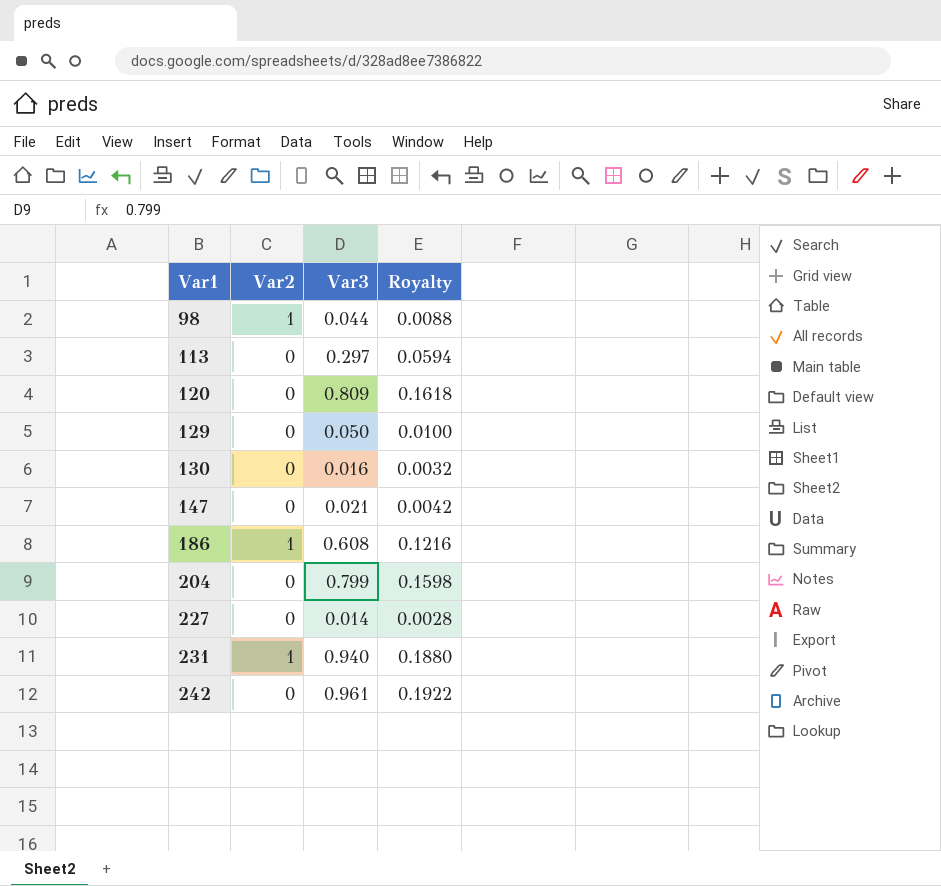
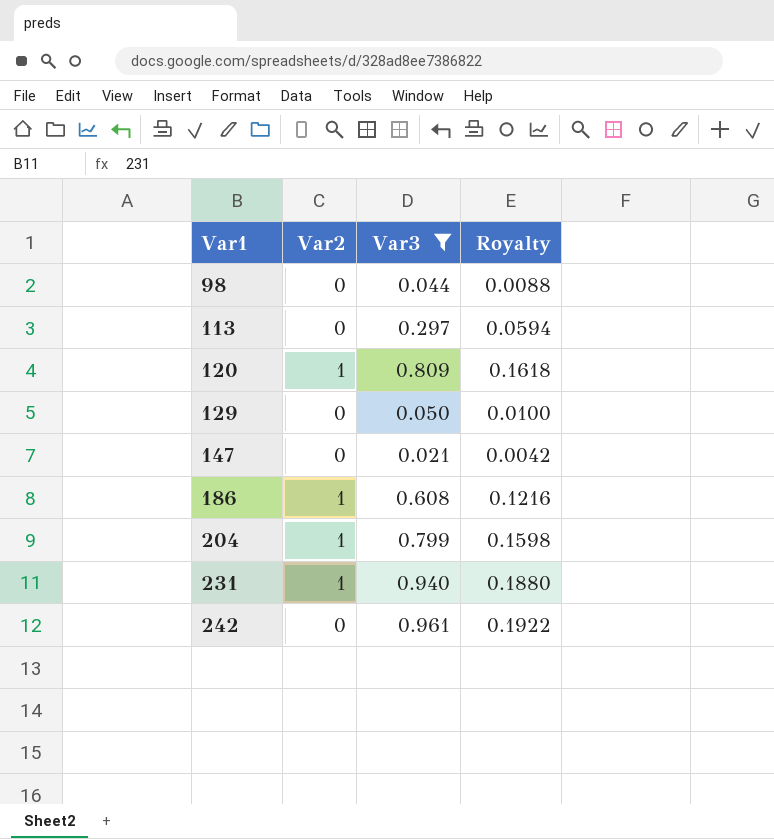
filter: none -> Var3 >= 0.021
98 | Var2: 1 -> 0
120 | Var2: 0 -> 1
204 | Var2: 0 -> 1

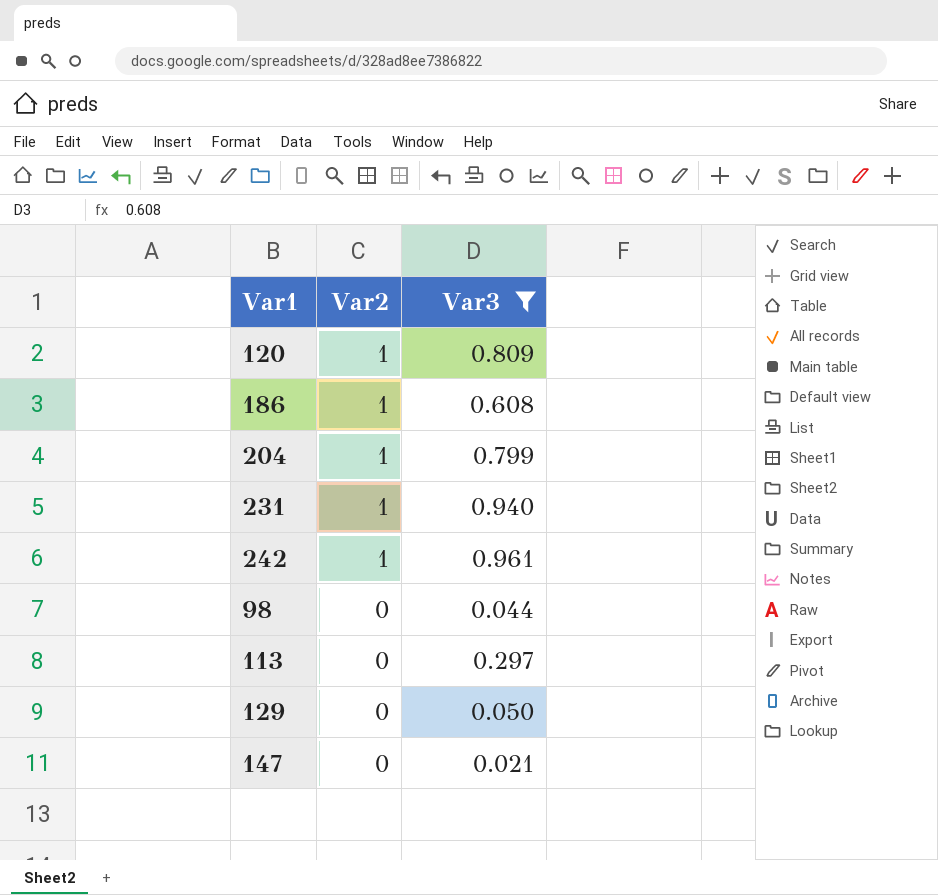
row order: Var1 ascending -> Var2 descending
column Royalty | formula: [Var3] * 0.2 -> none
242 | Var2: 0 -> 1

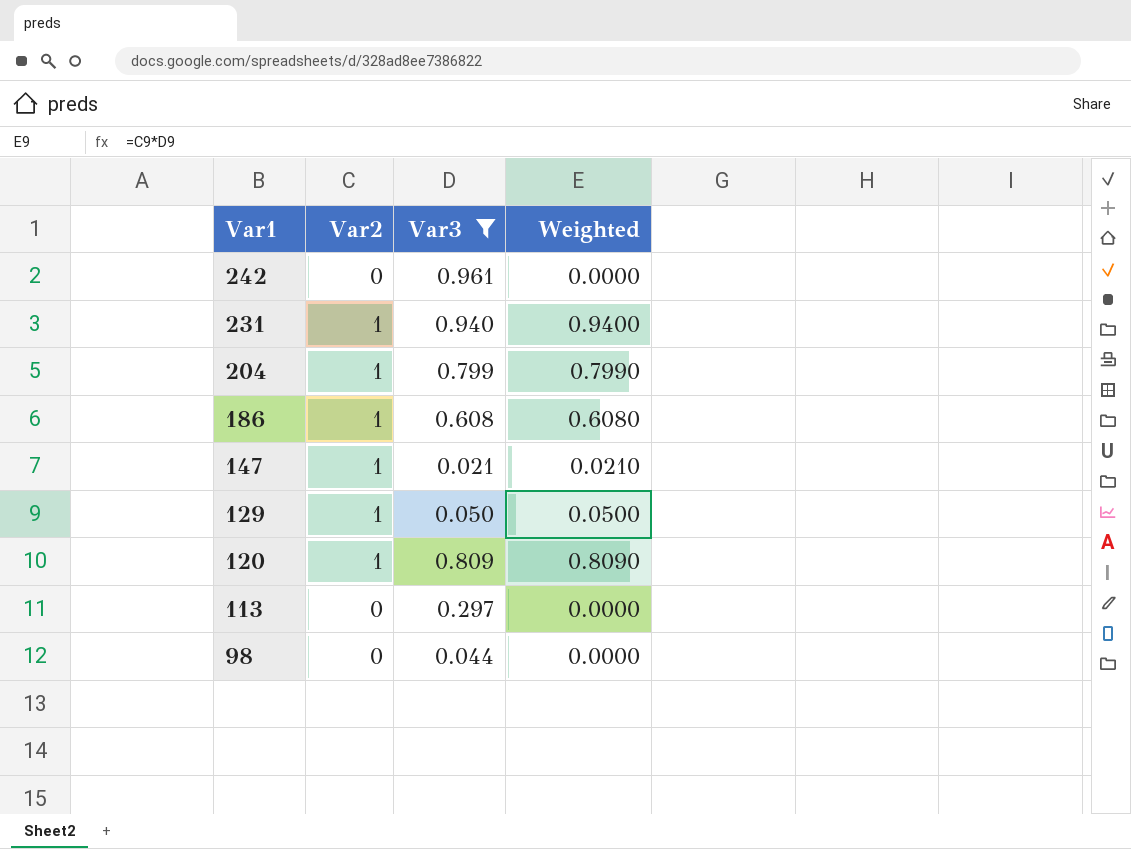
row order: Var2 descending -> Var1 descending
column Weighted | formula: none -> [Var2] * [Var3]
242 | Var2: 1 -> 0
147 | Var2: 0 -> 1
129 | Var2: 0 -> 1

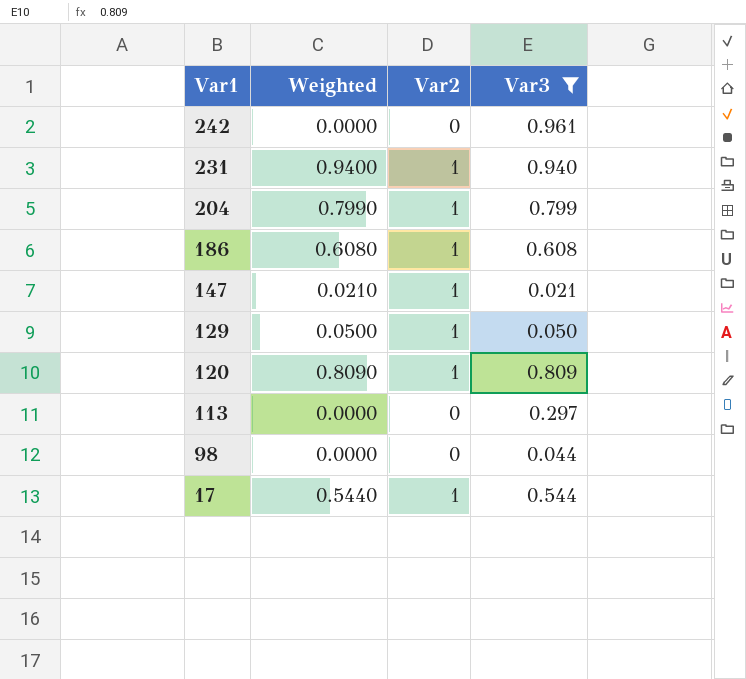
column Weighted | position: 4 -> 2
row 17: none -> 0.5440 | 1 | 0.544

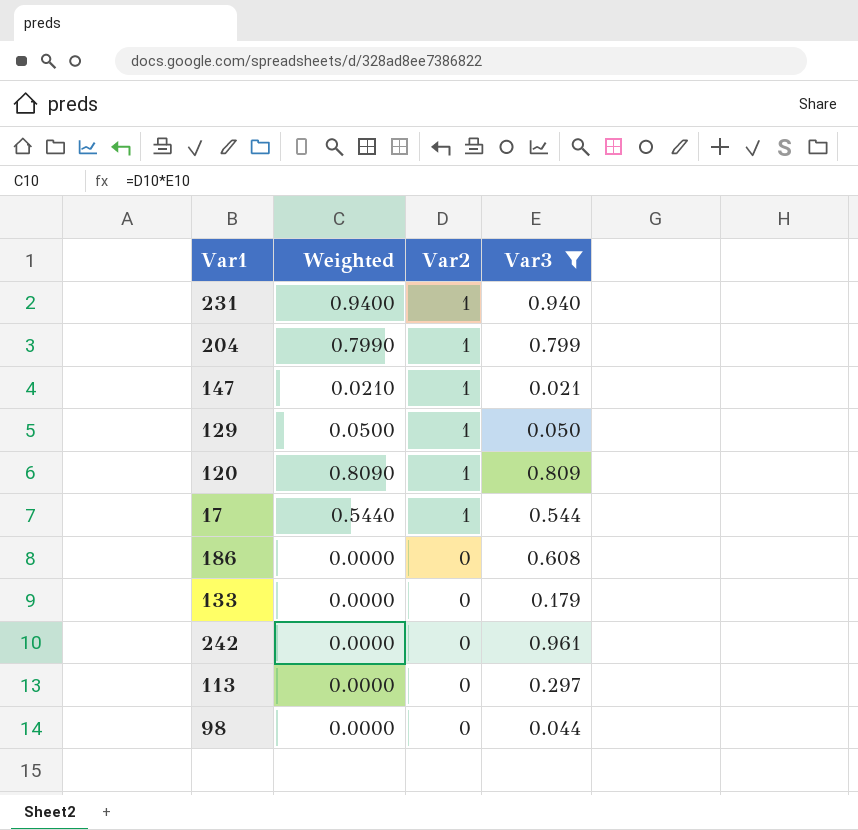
row order: Var1 descending -> Var2 descending
186 | Weighted: 0.6080 -> 0.0000
186 | Var2: 1 -> 0
row 133: none -> 0.0000 | 0 | 0.179

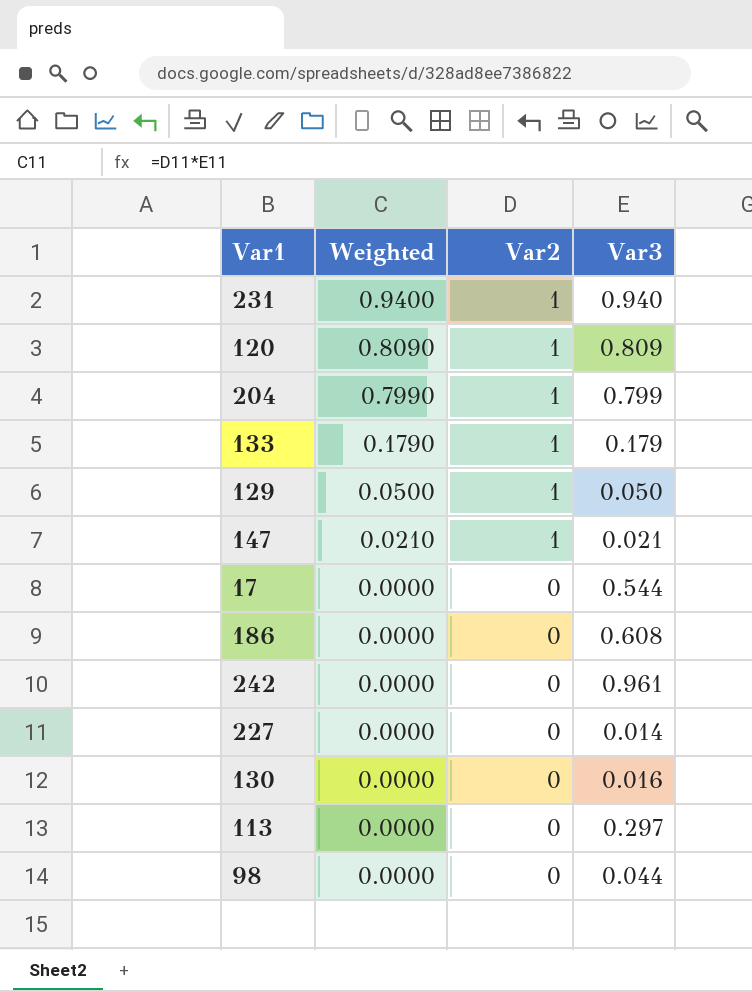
filter: Var3 >= 0.021 -> none
row order: Var2 descending -> Weighted descending
133 | Weighted: 0.0000 -> 0.1790
133 | Var2: 0 -> 1
17 | Weighted: 0.5440 -> 0.0000
17 | Var2: 1 -> 0

